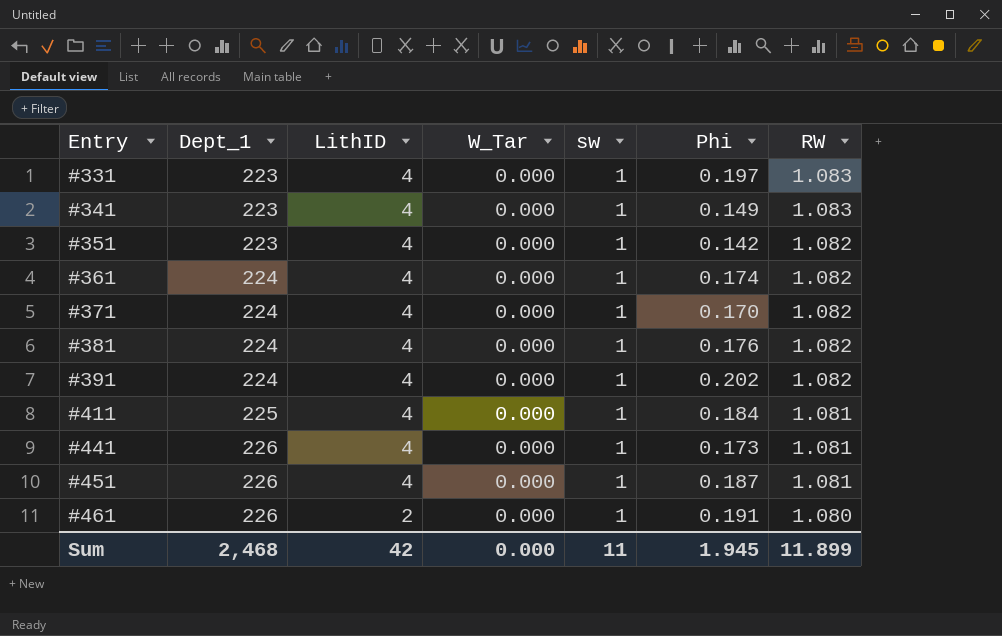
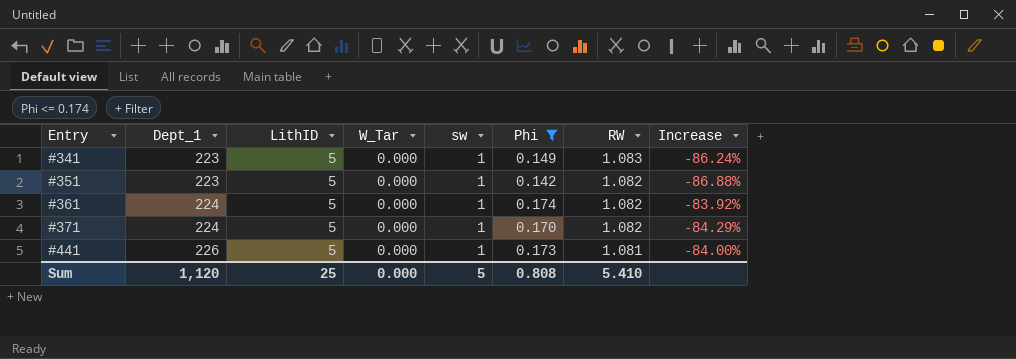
filter: none -> Phi <= 0.174
column Increase | formula: none -> ([Phi] - [RW]) / [RW]
#341 | LithID: 4 -> 5
#351 | LithID: 4 -> 5
#361 | LithID: 4 -> 5
#371 | LithID: 4 -> 5
#441 | LithID: 4 -> 5
Sum | Dept_1: 2,468 -> 1,120
Sum | LithID: 42 -> 25
Sum | sw: 11 -> 5
Sum | Phi: 1.945 -> 0.808
Sum | RW: 11.899 -> 5.410

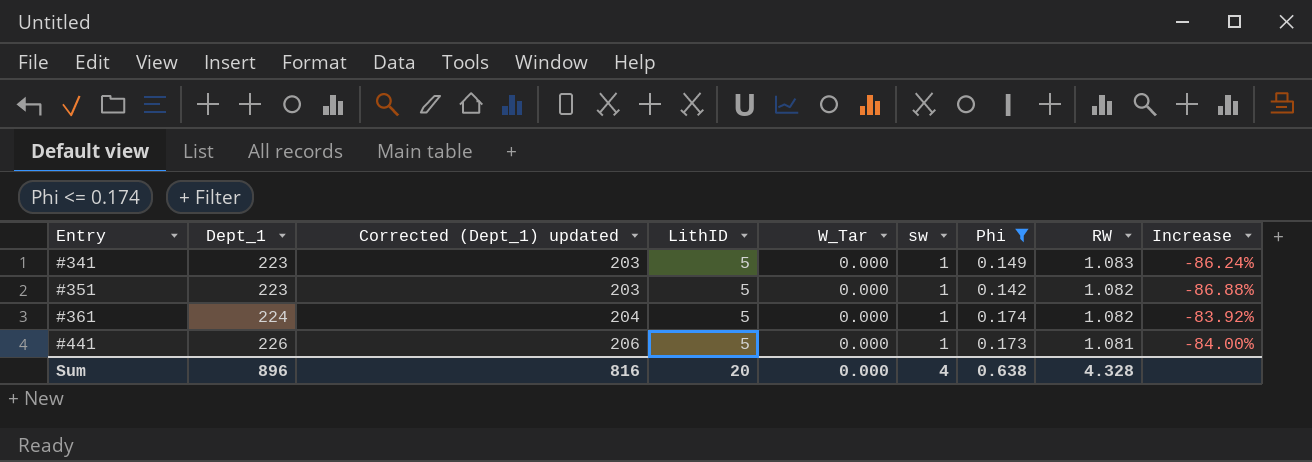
column Corrected (Dept_1) updated | formula: none -> [Dept_1] - 20
row #371: 224 | 5 | 0.000 | 1 | 0.170 | 1.082 | -84.29% -> none
Sum | Dept_1: 1,120 -> 896
Sum | LithID: 25 -> 20
Sum | sw: 5 -> 4
Sum | Phi: 0.808 -> 0.638
Sum | RW: 5.410 -> 4.328

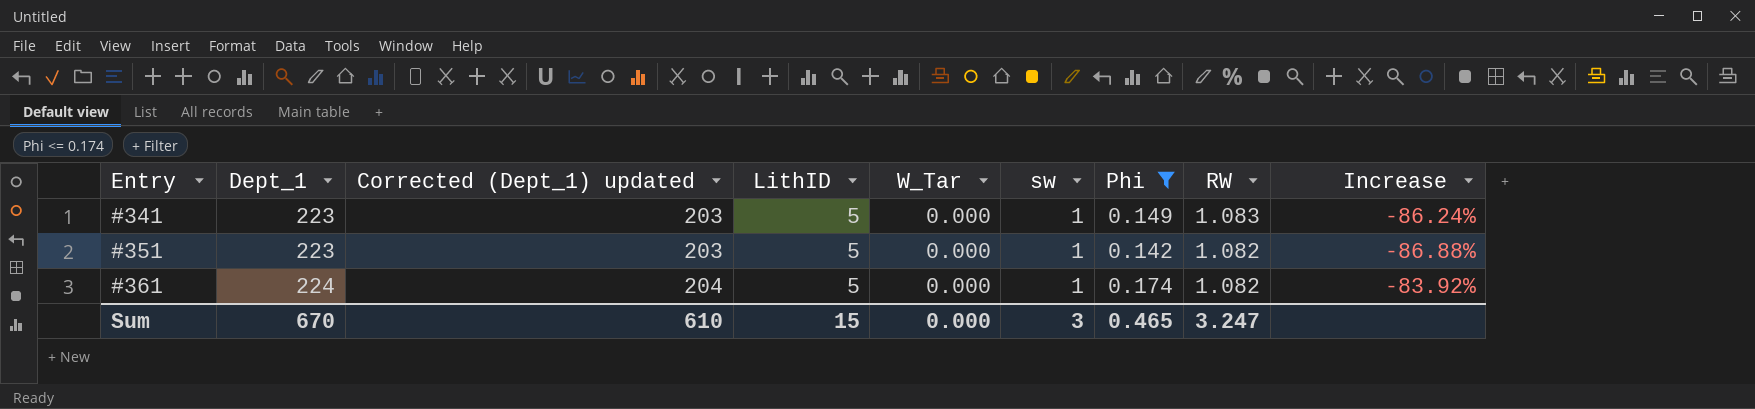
row #441: 226 | 206 | 5 | 0.000 | 1 | 0.173 | 1.081 | -84.00% -> none
Sum | Dept_1: 896 -> 670
Sum | Corrected (Dept_1) updated: 816 -> 610
Sum | LithID: 20 -> 15
Sum | sw: 4 -> 3
Sum | Phi: 0.638 -> 0.465
Sum | RW: 4.328 -> 3.247

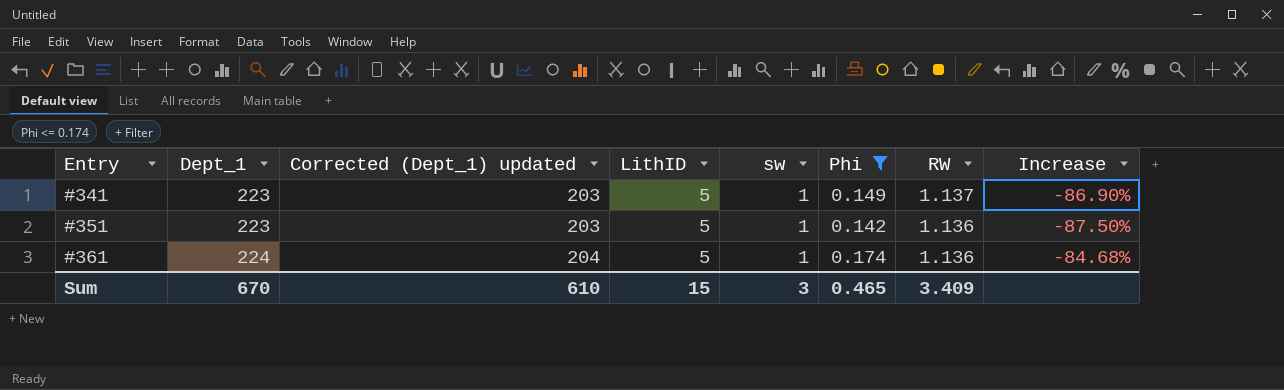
column W_Tar | position: 5 -> none
#341 | RW: 1.083 -> 1.137
#341 | Increase: -86.24% -> -86.90%
#351 | RW: 1.082 -> 1.136
#351 | Increase: -86.88% -> -87.50%
#361 | RW: 1.082 -> 1.136
#361 | Increase: -83.92% -> -84.68%
Sum | RW: 3.247 -> 3.409

